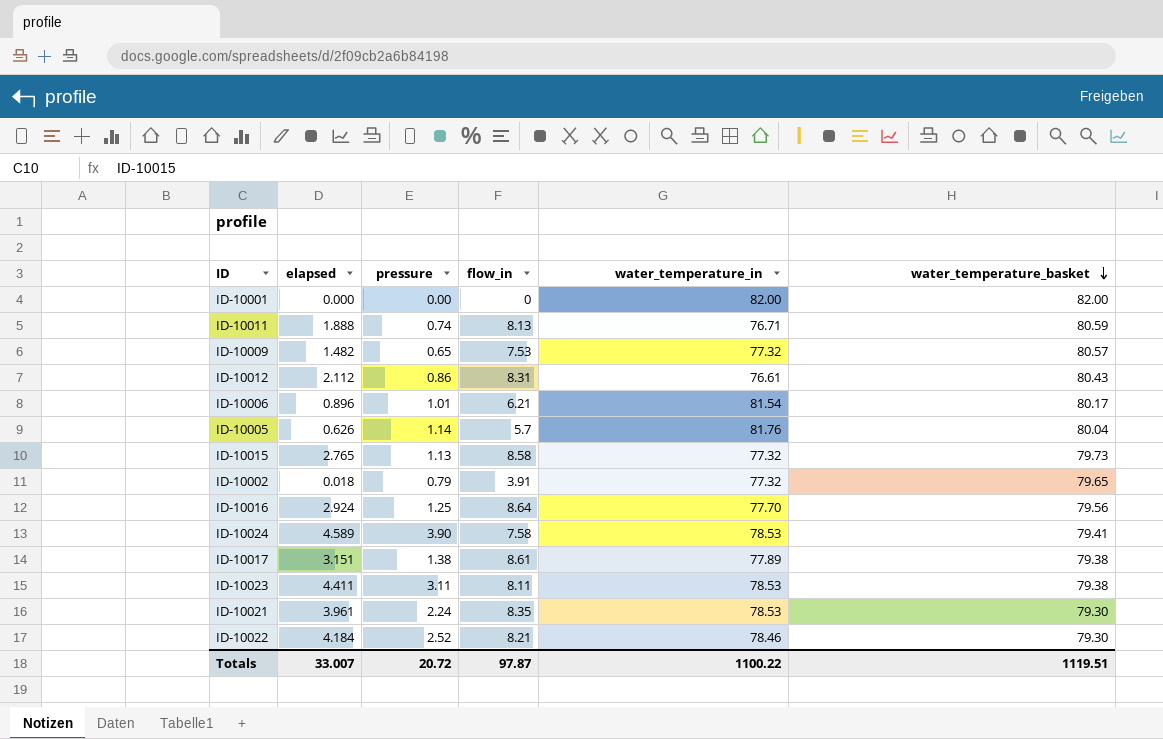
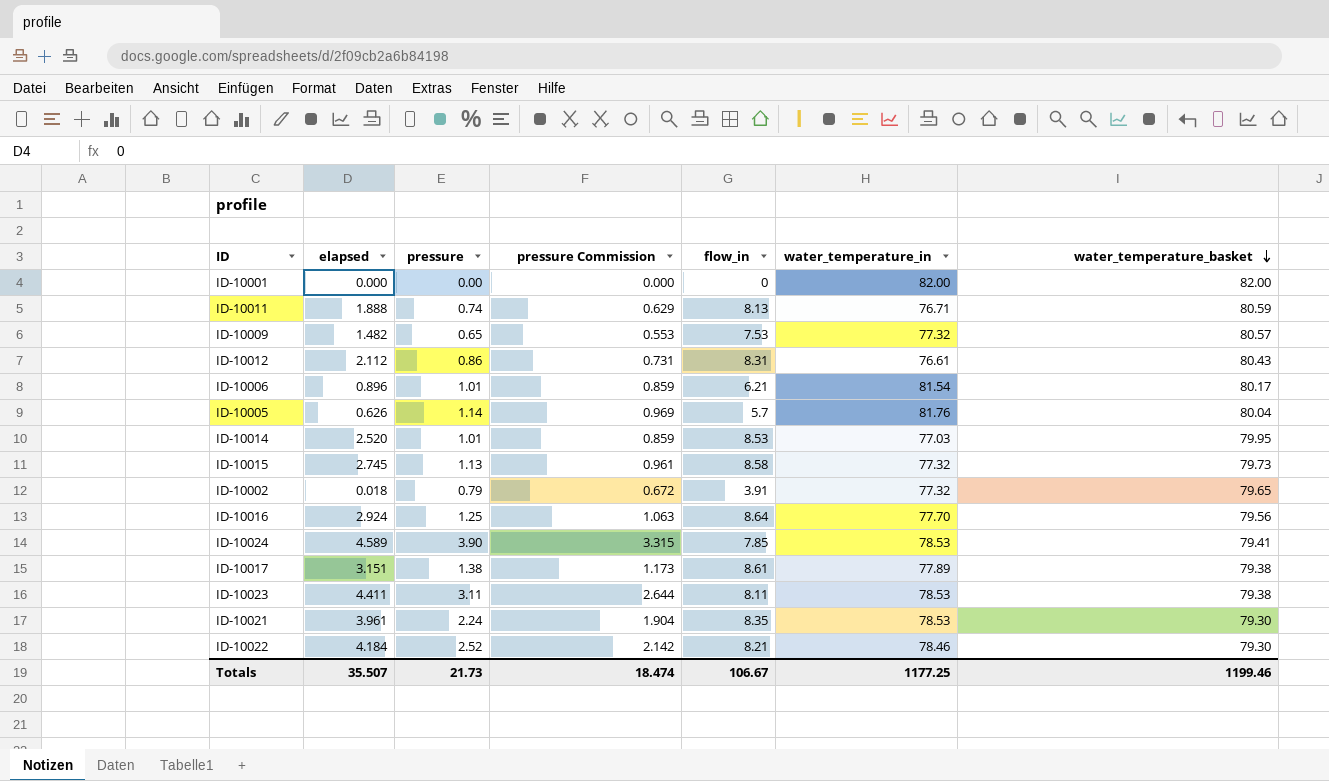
column pressure Commission | formula: none -> [pressure] * 0.85
row ID-10014: none -> 2.520 | 1.01 | 0.859 | 8.53 | 77.03 | 79.95
ID-10015 | elapsed: 2.765 -> 2.745
ID-10024 | flow_in: 7.58 -> 7.85
Totals | elapsed: 33.007 -> 35.507
Totals | pressure: 20.72 -> 21.73
Totals | flow_in: 97.87 -> 106.67
Totals | water_temperature_in: 1100.22 -> 1177.25
Totals | water_temperature_basket: 1119.51 -> 1199.46

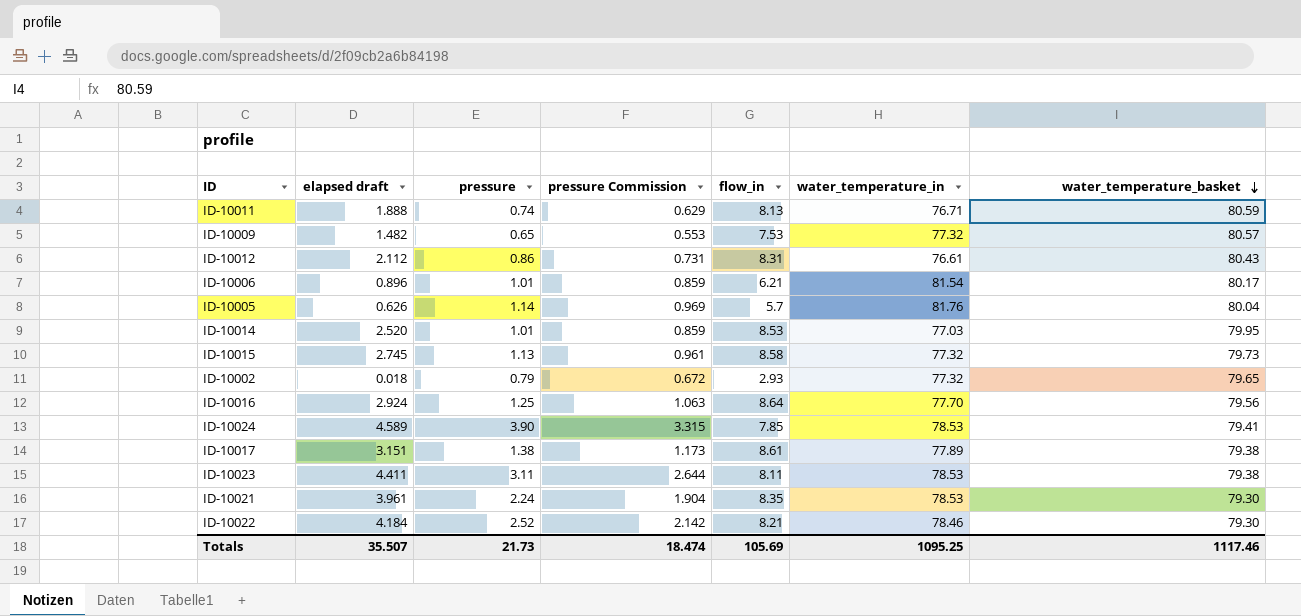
column name: elapsed -> elapsed draft
row ID-10001: 0.000 | 0.00 | 0.000 | 0 | 82.00 | 82.00 -> none
ID-10002 | flow_in: 3.91 -> 2.93
Totals | flow_in: 106.67 -> 105.69
Totals | water_temperature_in: 1177.25 -> 1095.25
Totals | water_temperature_basket: 1199.46 -> 1117.46

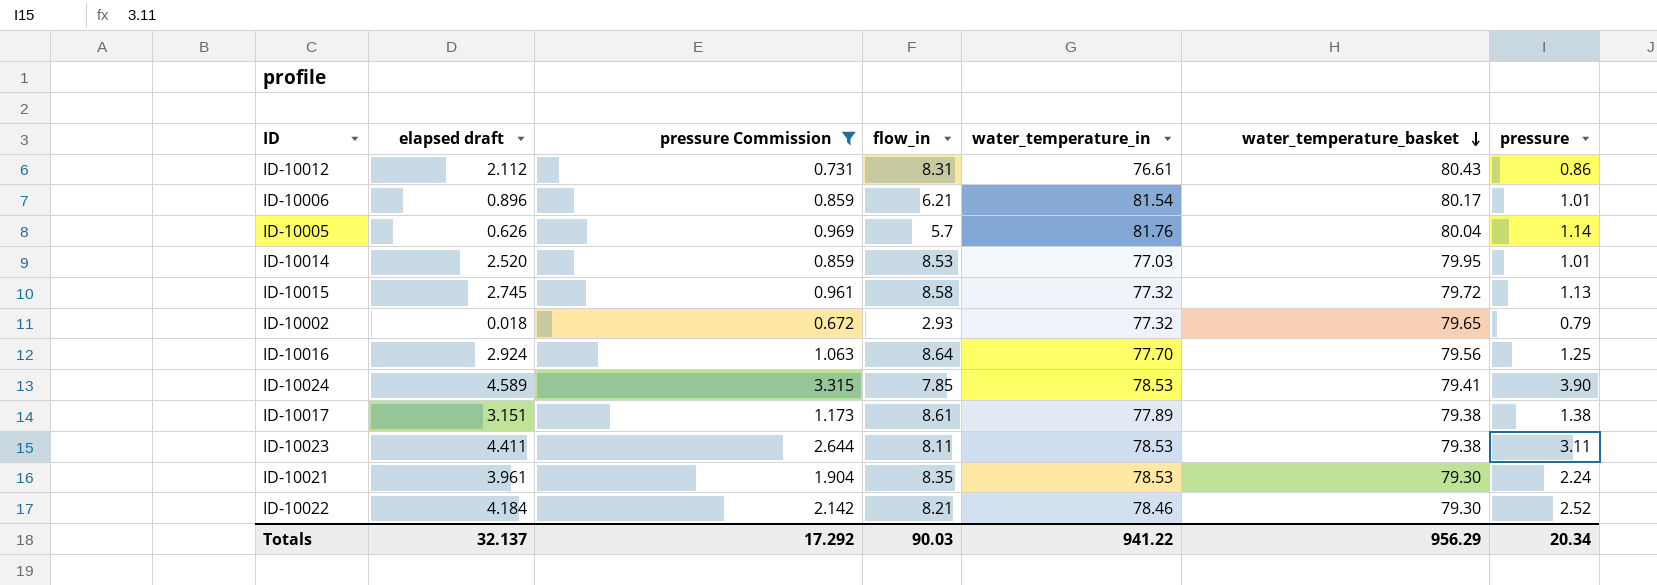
filter: none -> pressure Commission >= 0.672
column pressure | position: 3 -> 7
ID-10015 | water_temperature_basket: 79.73 -> 79.72
Totals | elapsed draft: 35.507 -> 32.137
Totals | pressure Commission: 18.474 -> 17.292
Totals | flow_in: 105.69 -> 90.03
Totals | water_temperature_in: 1095.25 -> 941.22
Totals | water_temperature_basket: 1117.46 -> 956.29
Totals | pressure: 21.73 -> 20.34

